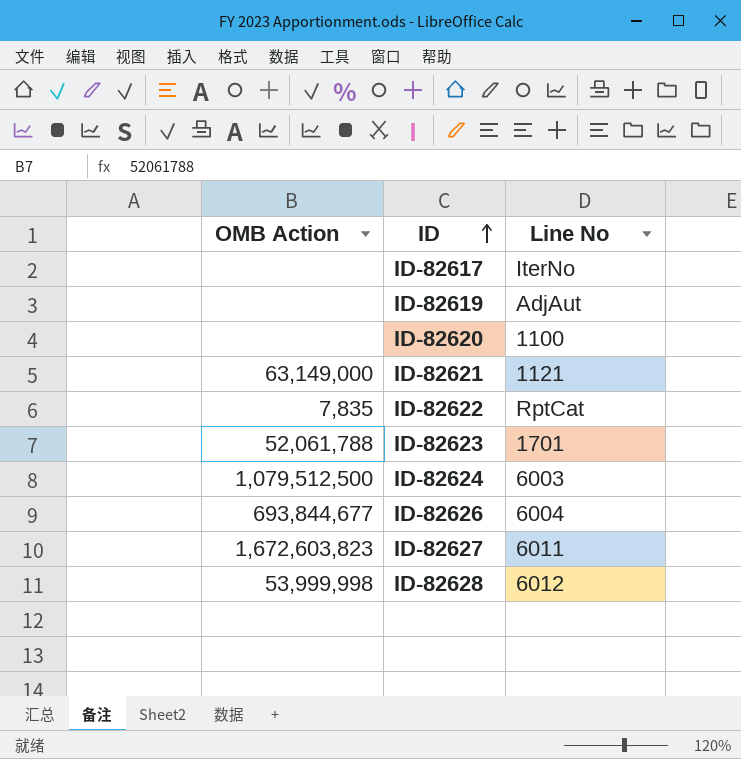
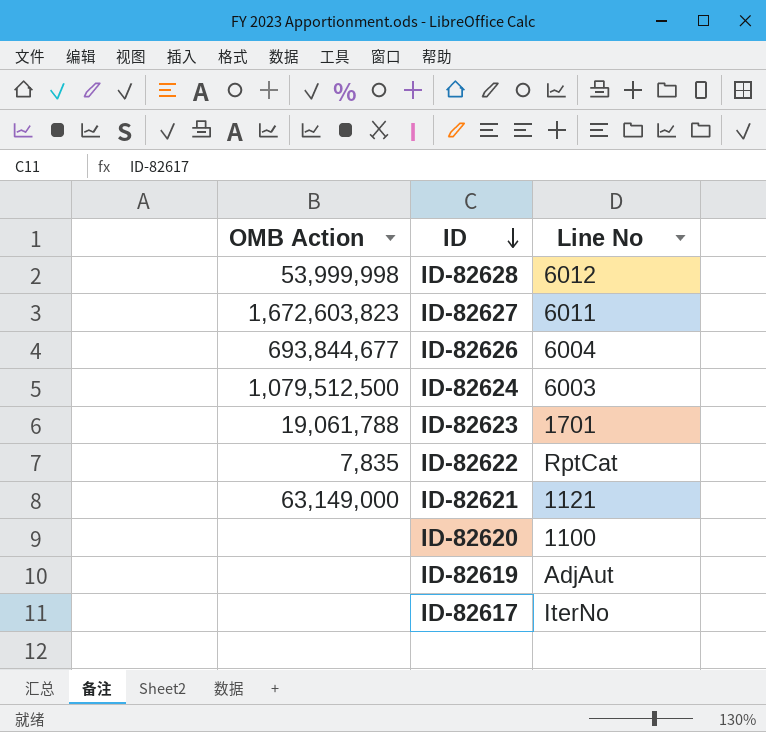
row order: ID ascending -> ID descending
ID-82623 | OMB Action: 52,061,788 -> 19,061,788

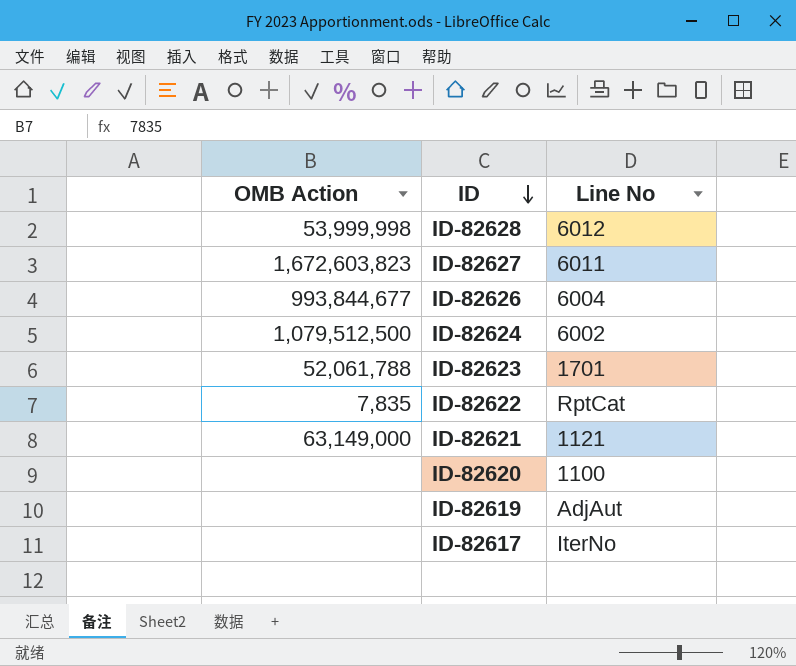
ID-82626 | OMB Action: 693,844,677 -> 993,844,677
ID-82624 | Line No: 6003 -> 6002
ID-82623 | OMB Action: 19,061,788 -> 52,061,788

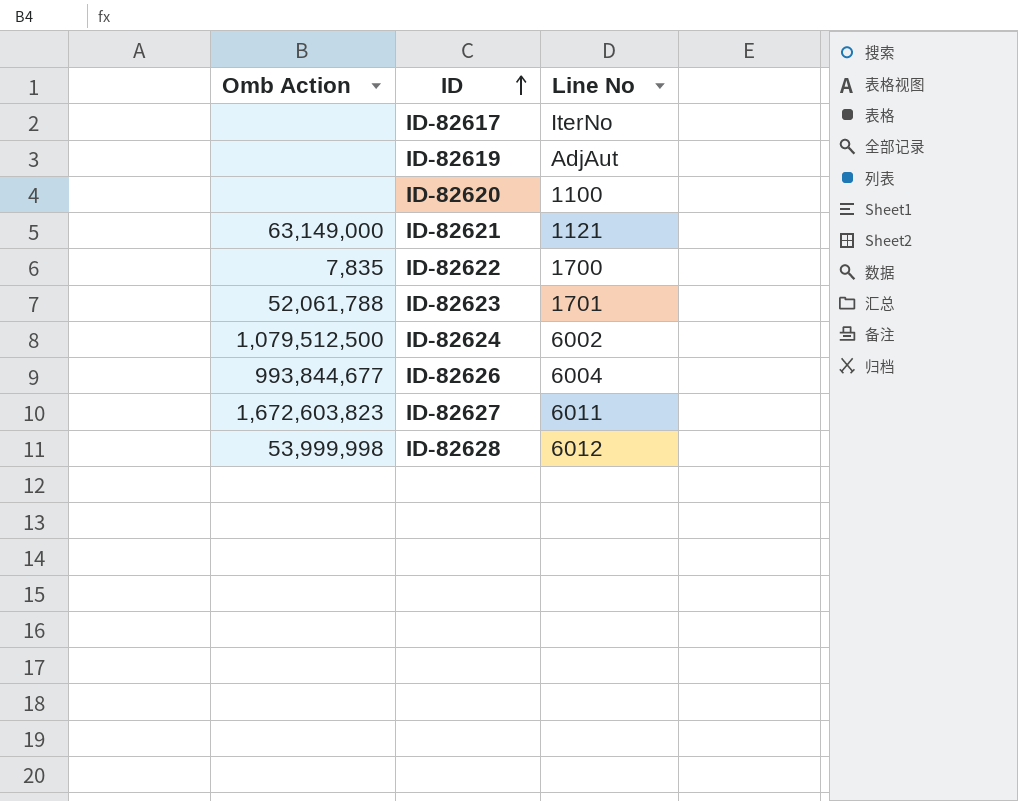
row order: ID descending -> ID ascending
column name: OMB Action -> Omb Action
ID-82622 | Line No: RptCat -> 1700

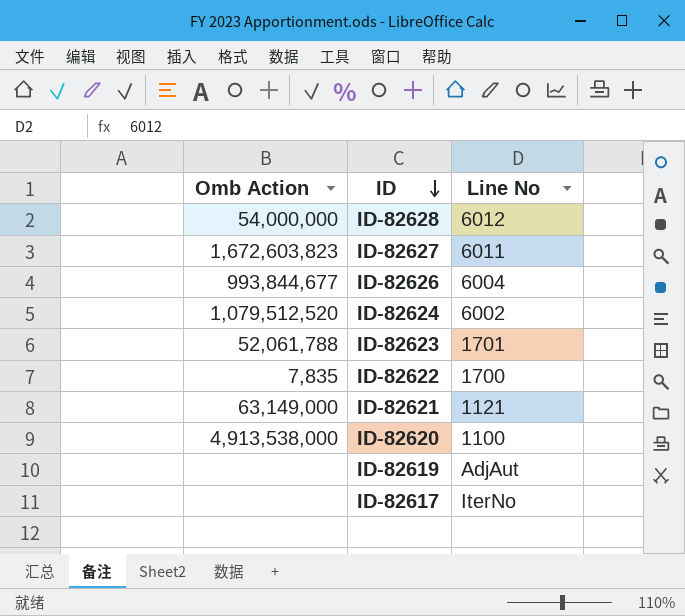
row order: ID ascending -> ID descending
ID-82628 | Omb Action: 53,999,998 -> 54,000,000
ID-82624 | Omb Action: 1,079,512,500 -> 1,079,512,520
ID-82620 | Omb Action: none -> 4,913,538,000

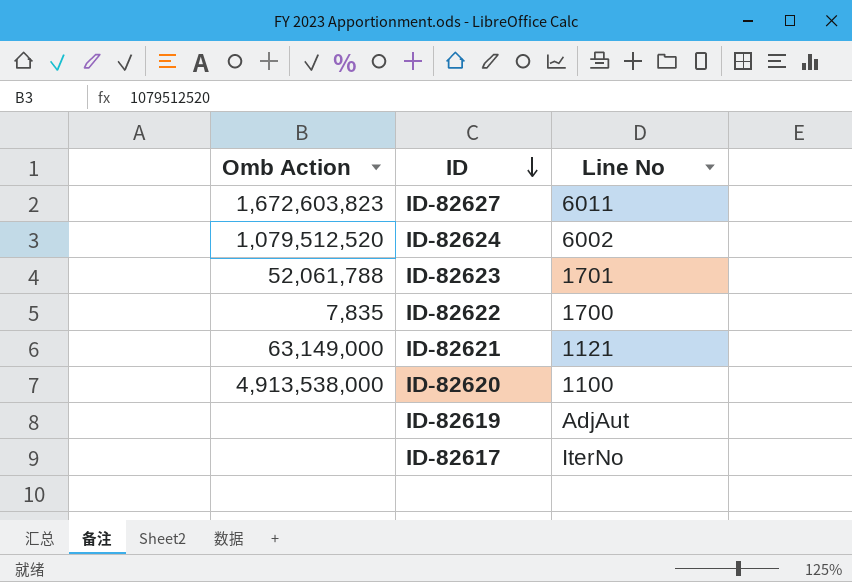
row ID-82628: 54,000,000 | 6012 -> none
row ID-82626: 993,844,677 | 6004 -> none

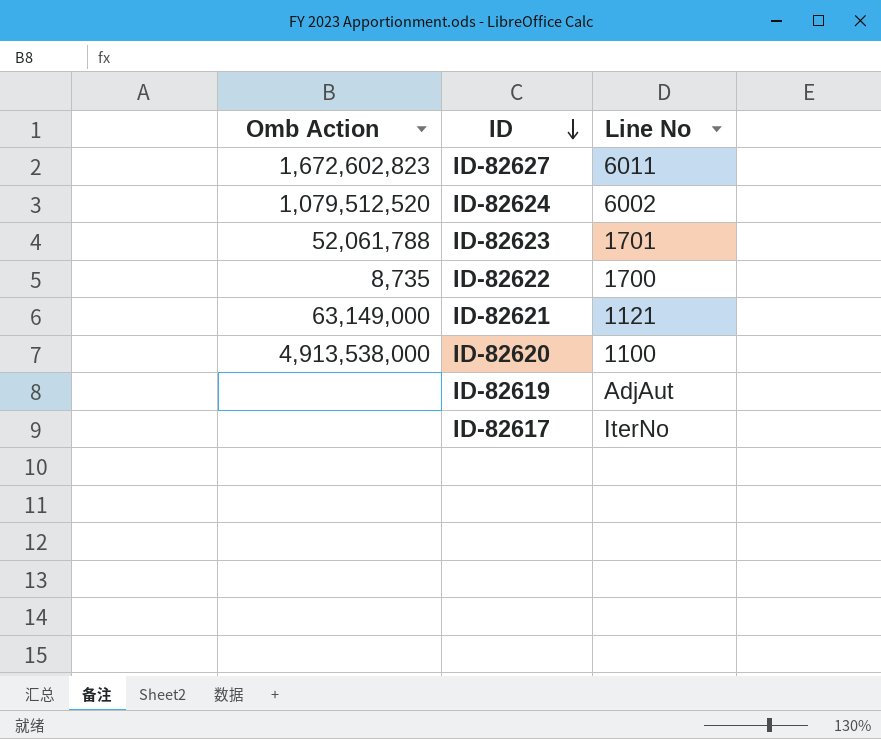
ID-82627 | Omb Action: 1,672,603,823 -> 1,672,602,823
ID-82622 | Omb Action: 7,835 -> 8,735

